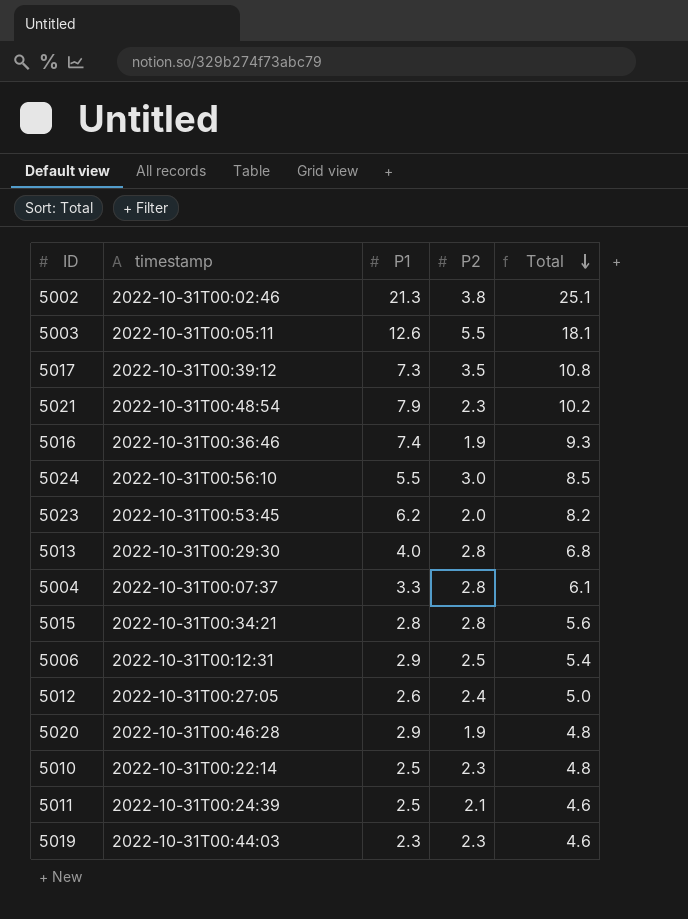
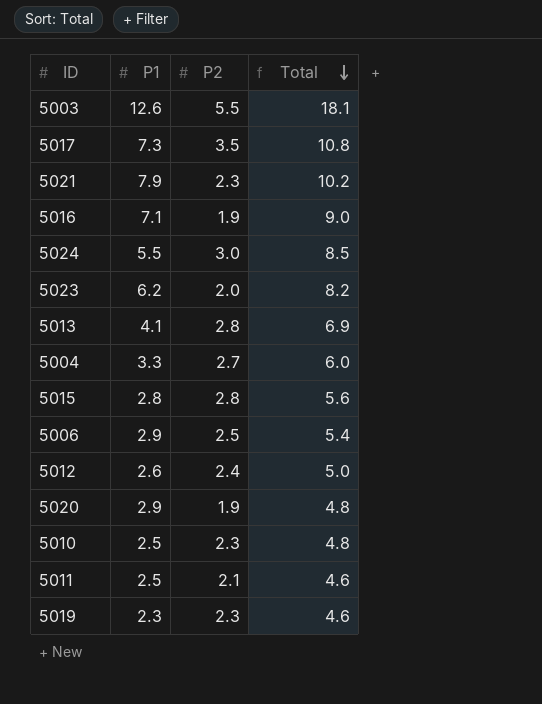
column timestamp | position: 2 -> none
row 5002: 2022-10-31T00:02:46 | 21.3 | 3.8 | 25.1 -> none
5016 | P1: 7.4 -> 7.1
5016 | Total: 9.3 -> 9.0
5013 | P1: 4.0 -> 4.1
5013 | Total: 6.8 -> 6.9
5004 | P2: 2.8 -> 2.7
5004 | Total: 6.1 -> 6.0

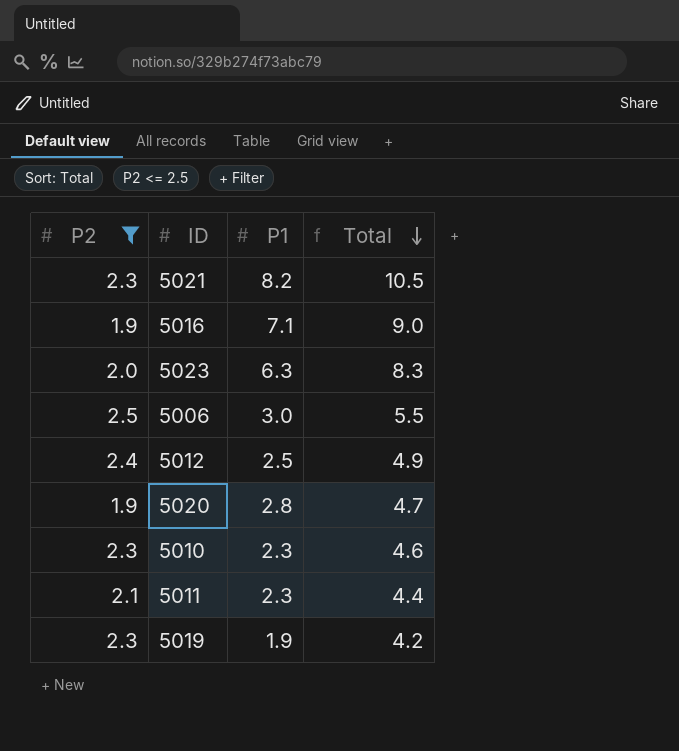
filter: none -> P2 <= 2.5
column P2 | position: 3 -> 1
5021 | P1: 7.9 -> 8.2
5021 | Total: 10.2 -> 10.5
5023 | P1: 6.2 -> 6.3
5023 | Total: 8.2 -> 8.3
5006 | P1: 2.9 -> 3.0
5006 | Total: 5.4 -> 5.5
5012 | P1: 2.6 -> 2.5
5012 | Total: 5.0 -> 4.9
5020 | P1: 2.9 -> 2.8
5020 | Total: 4.8 -> 4.7
5010 | P1: 2.5 -> 2.3
5010 | Total: 4.8 -> 4.6
5011 | P1: 2.5 -> 2.3
5011 | Total: 4.6 -> 4.4
5019 | P1: 2.3 -> 1.9
5019 | Total: 4.6 -> 4.2

